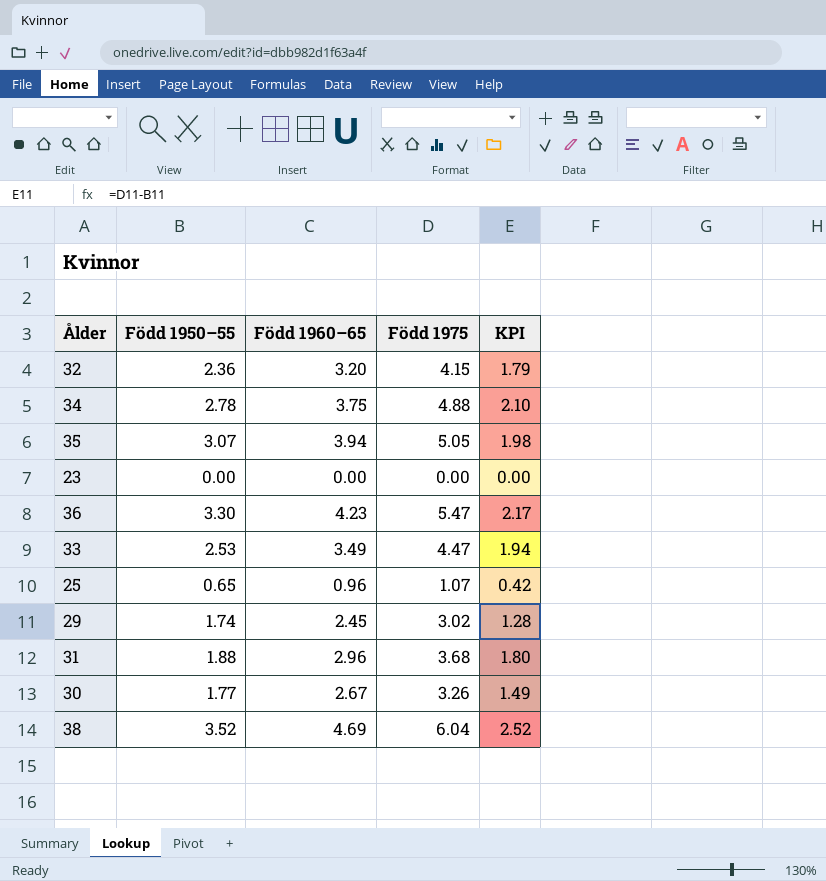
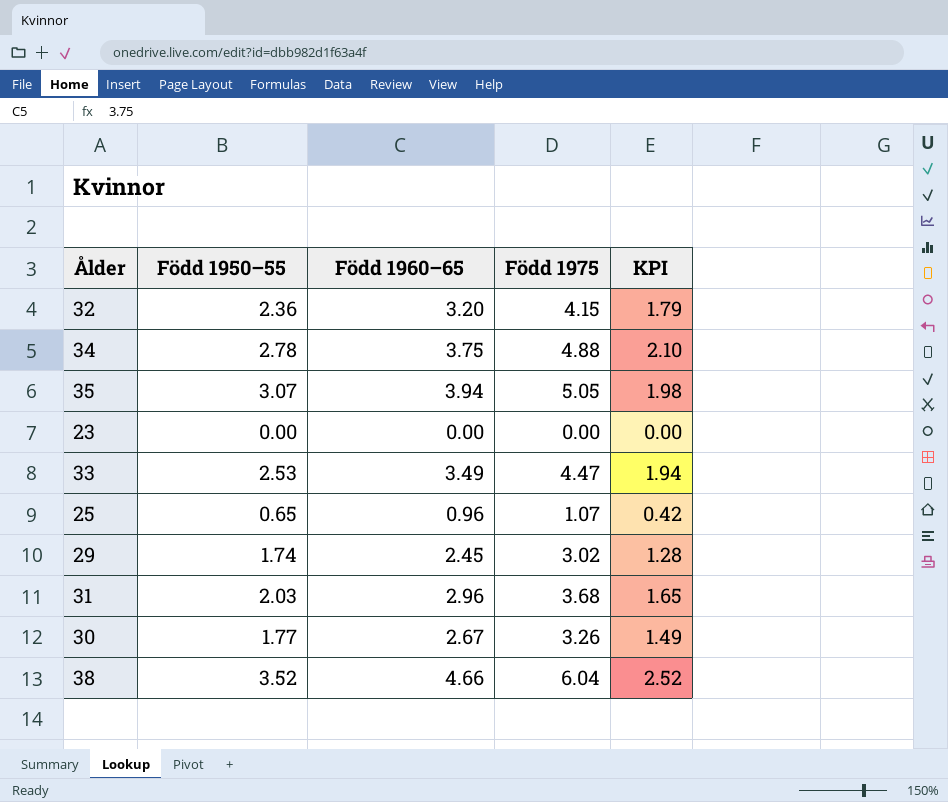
row 36: 3.30 | 4.23 | 5.47 | 2.17 -> none
31 | Född 1950–55: 1.88 -> 2.03
31 | KPI: 1.80 -> 1.65
38 | Född 1960–65: 4.69 -> 4.66

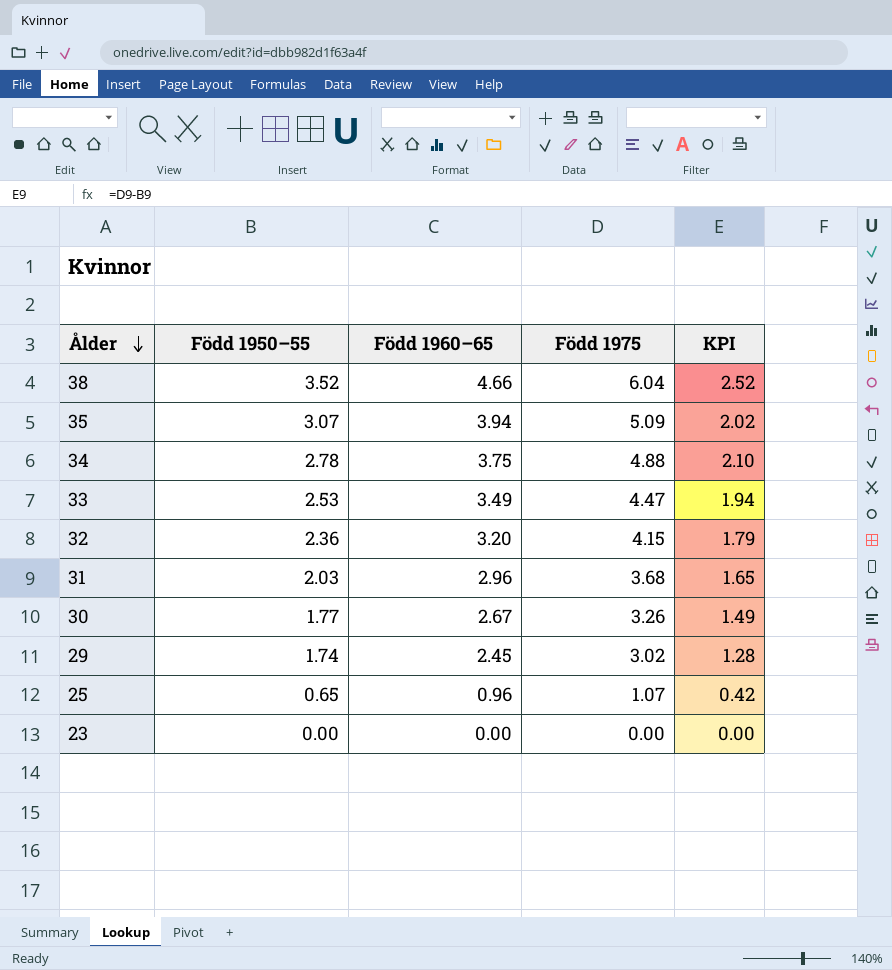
row order: none -> Ålder descending
35 | Född 1975: 5.05 -> 5.09
35 | KPI: 1.98 -> 2.02

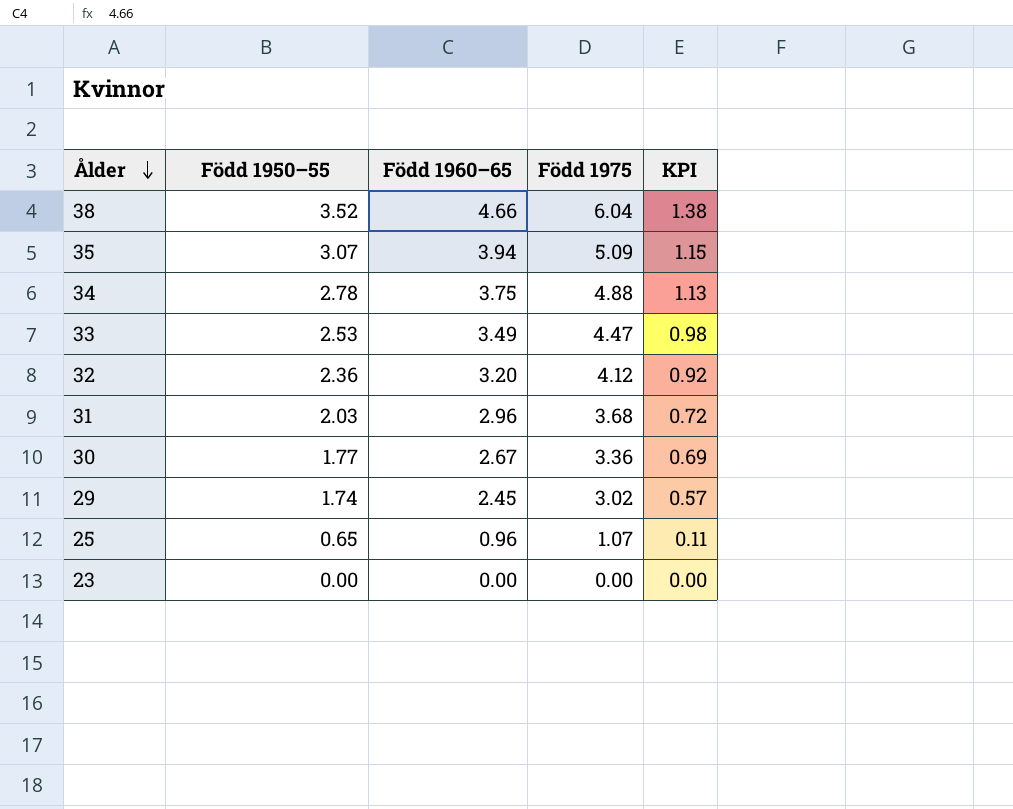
column KPI | formula: [Född 1975] - [Född 1950–55] -> [Född 1975] - [Född 1960–65]
32 | Född 1975: 4.15 -> 4.12
30 | Född 1975: 3.26 -> 3.36

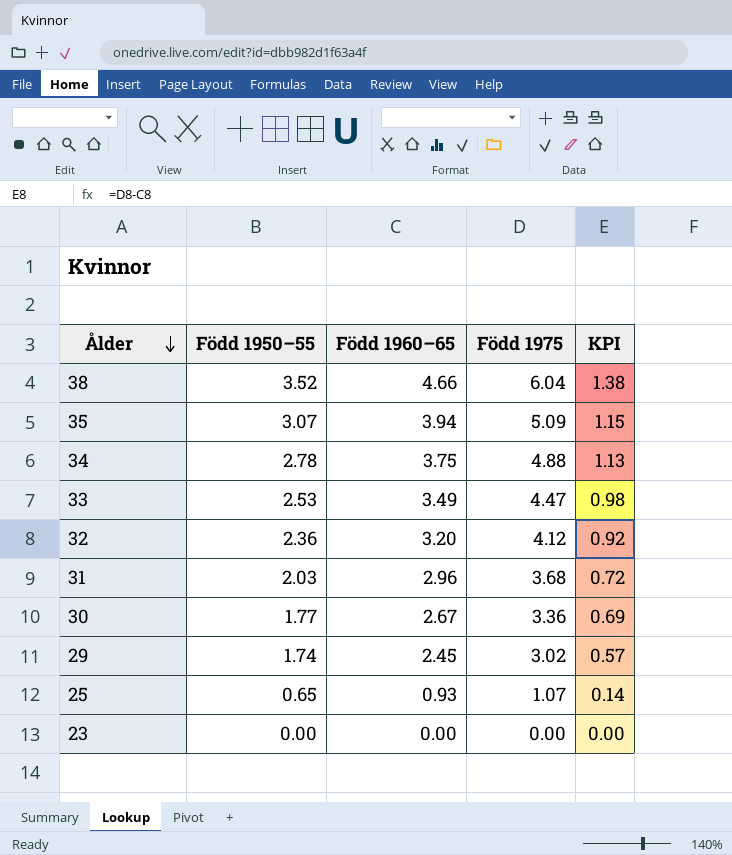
25 | Född 1960–65: 0.96 -> 0.93
25 | KPI: 0.11 -> 0.14

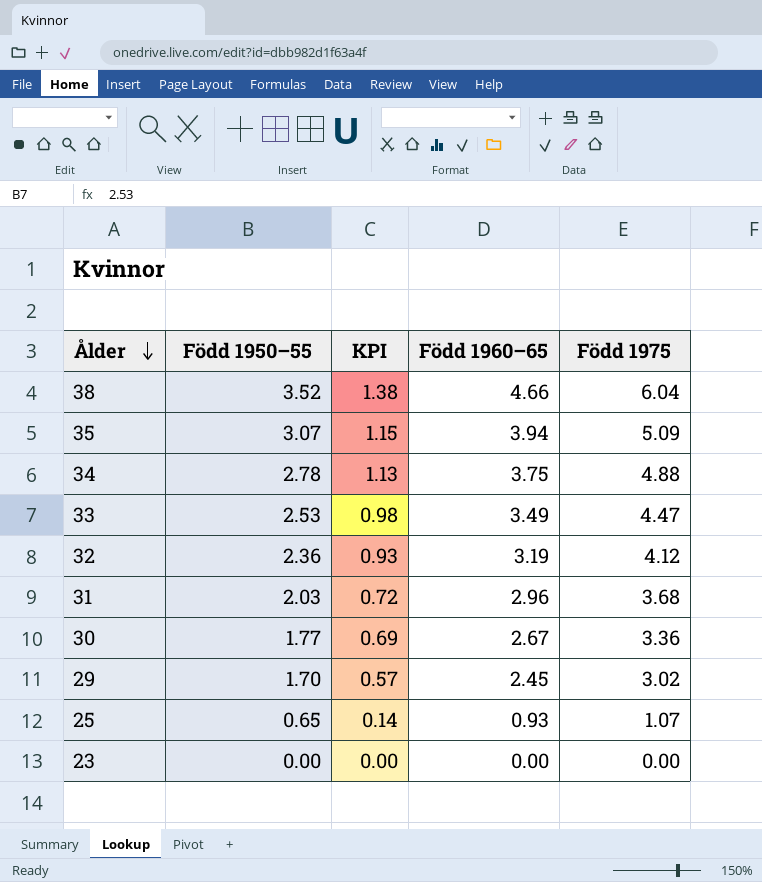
column KPI | position: 5 -> 3
32 | KPI: 0.92 -> 0.93
32 | Född 1960–65: 3.20 -> 3.19
29 | Född 1950–55: 1.74 -> 1.70

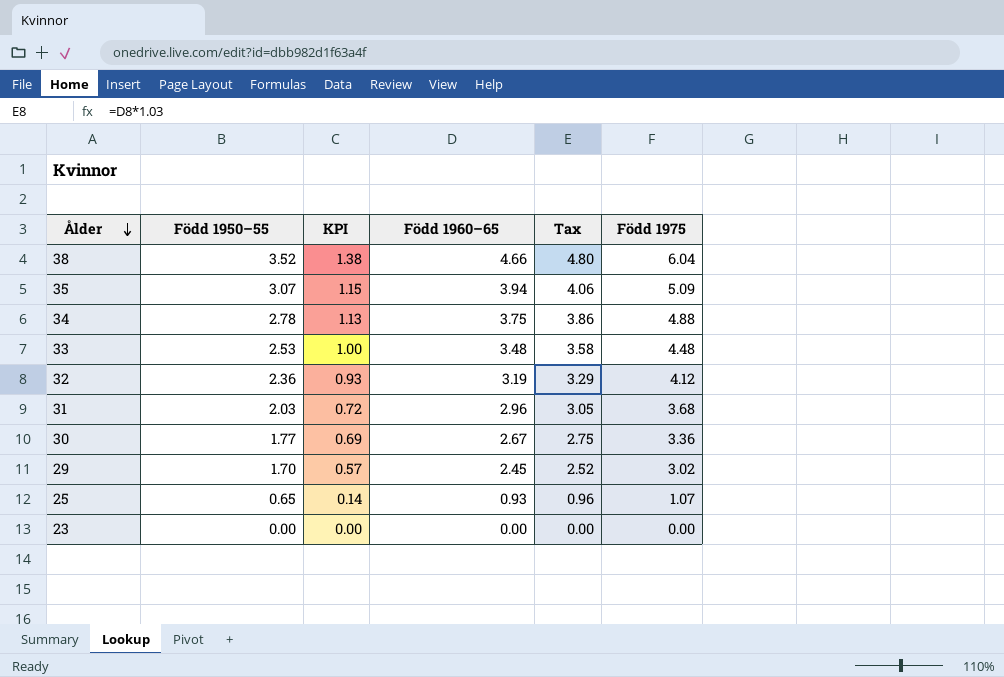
column Tax | formula: none -> [Född 1960–65] * 1.03
33 | KPI: 0.98 -> 1.00
33 | Född 1960–65: 3.49 -> 3.48
33 | Född 1975: 4.47 -> 4.48

